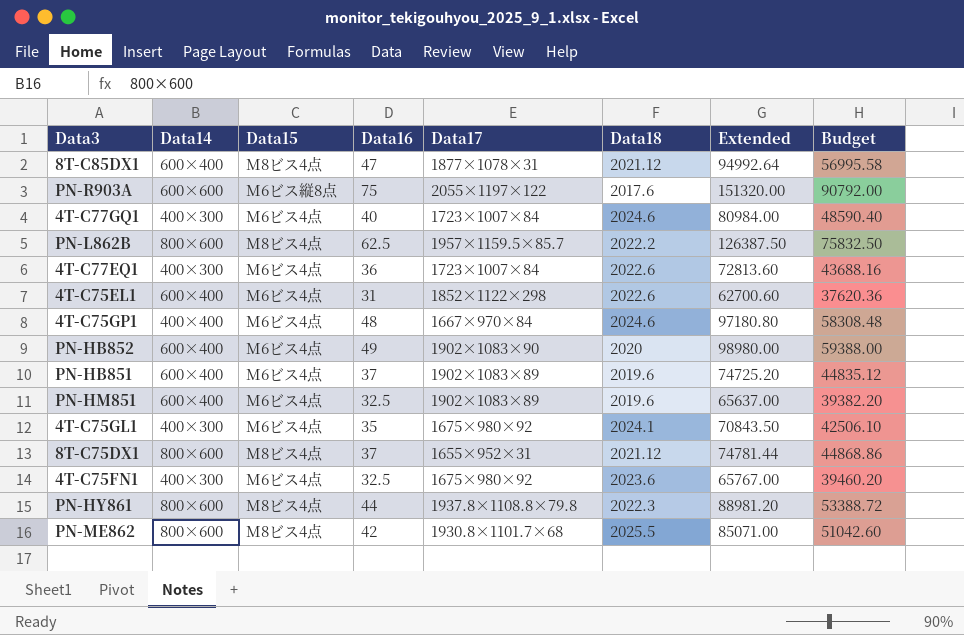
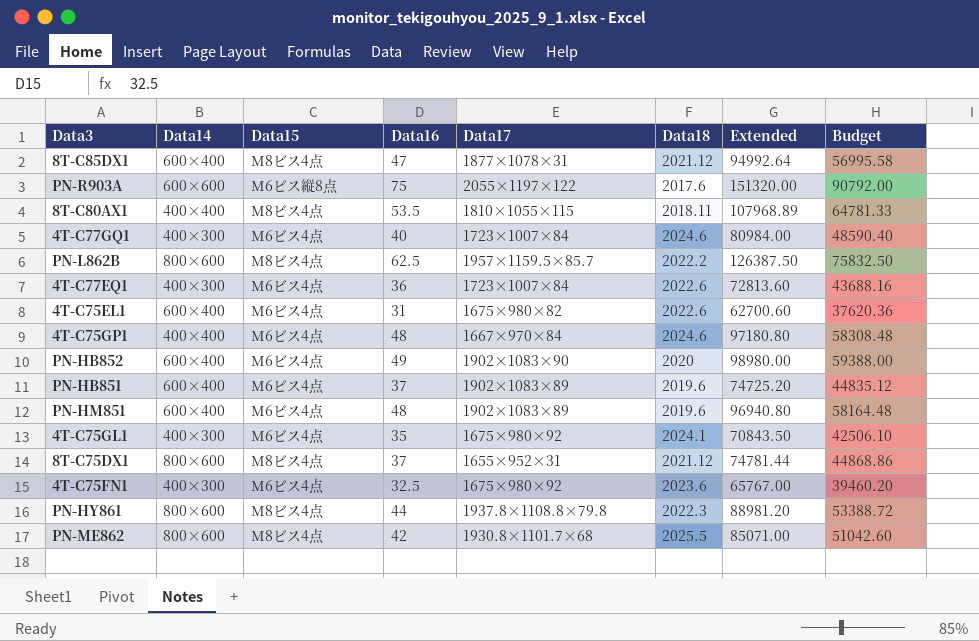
row 8T-C80AX1: none -> 400×400 | M8ビス4点 | 53.5 | 1810×1055×115 | 2018.11 | 107968.89 | 64781.33
4T-C75EL1 | Data17: 1852×1122×298 -> 1675×980×82
PN-HM851 | Data16: 32.5 -> 48
PN-HM851 | Extended: 65637.00 -> 96940.80
PN-HM851 | Budget: 39382.20 -> 58164.48

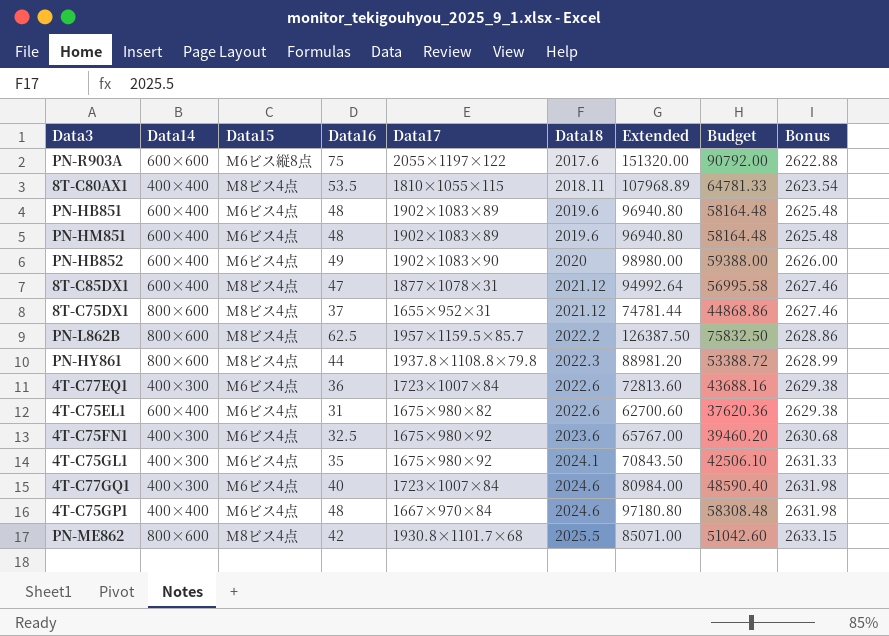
row order: none -> Data18 ascending
column Bonus | formula: none -> [Data18] * 1.3
PN-HB851 | Data16: 37 -> 48
PN-HB851 | Extended: 74725.20 -> 96940.80
PN-HB851 | Budget: 44835.12 -> 58164.48

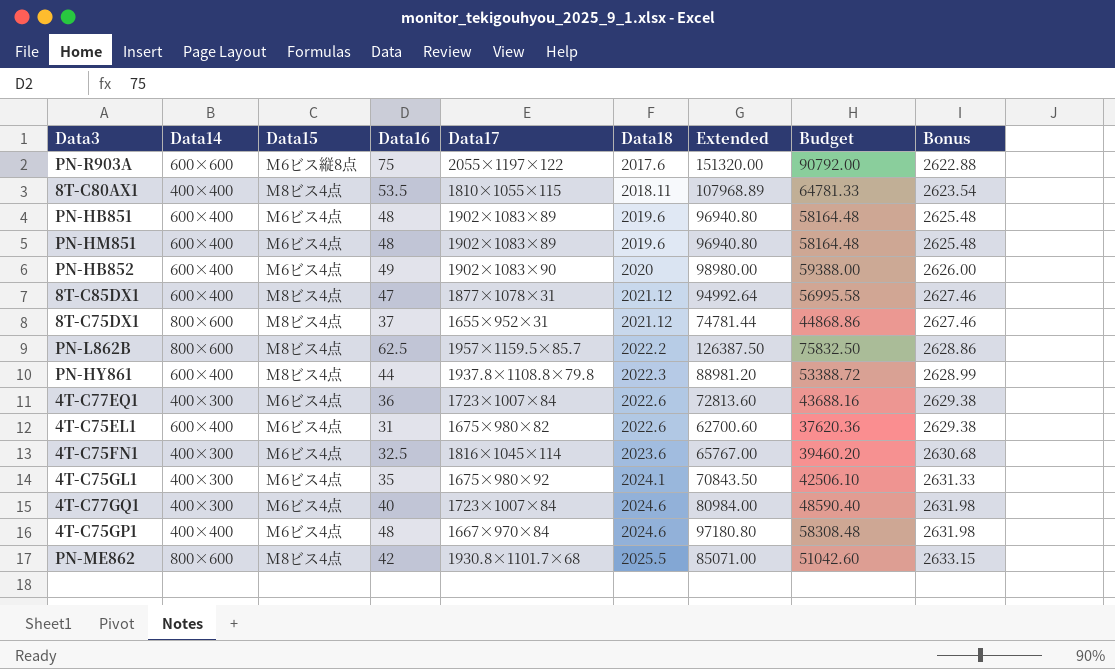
PN-HY861 | Data14: 800×600 -> 600×400
4T-C75FN1 | Data17: 1675×980×92 -> 1816×1045×114

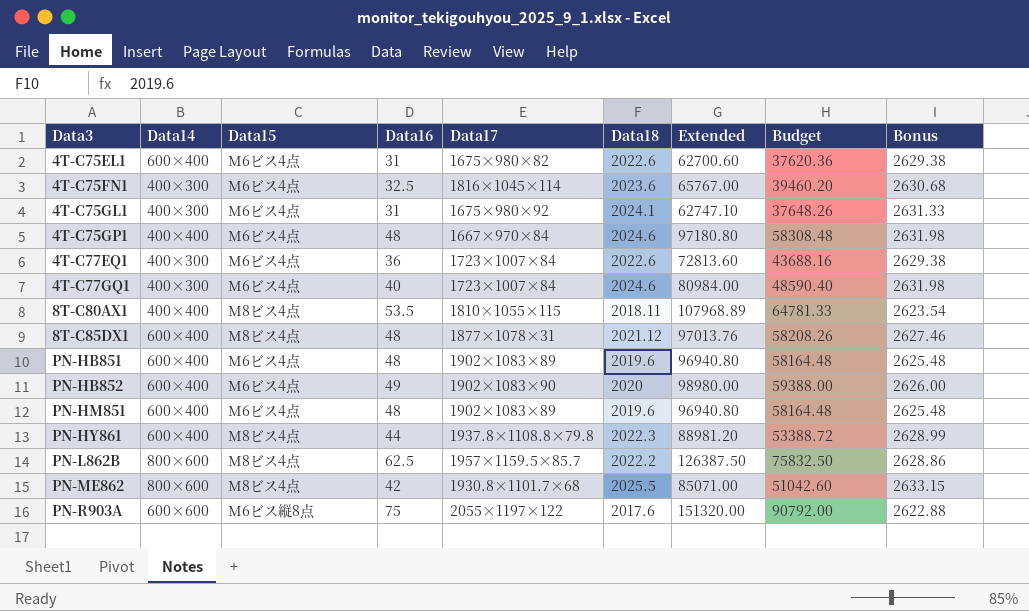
row order: Data18 ascending -> Data3 ascending
row 8T-C75DX1: 800×600 | M8ビス4点 | 37 | 1655×952×31 | 2021.12 | 74781.44 | 44868.86 | 2627.46 -> none
4T-C75GL1 | Data16: 35 -> 31
4T-C75GL1 | Extended: 70843.50 -> 62747.10
4T-C75GL1 | Budget: 42506.10 -> 37648.26
8T-C85DX1 | Data16: 47 -> 48
8T-C85DX1 | Extended: 94992.64 -> 97013.76
8T-C85DX1 | Budget: 56995.58 -> 58208.26

